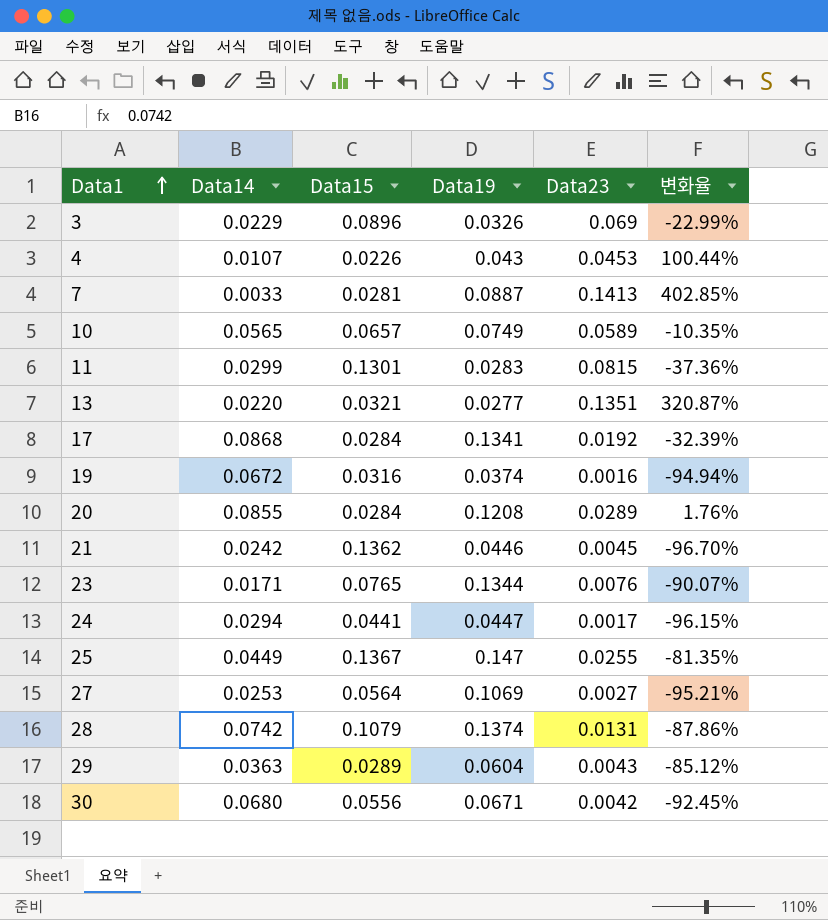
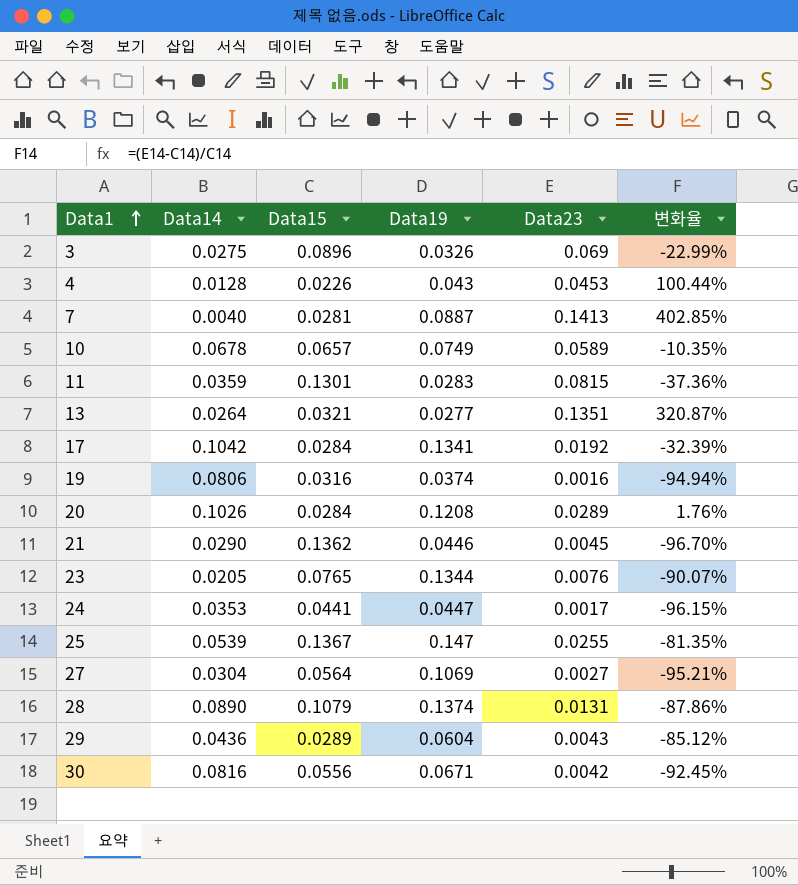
3 | Data14: 0.0229 -> 0.0275
4 | Data14: 0.0107 -> 0.0128
7 | Data14: 0.0033 -> 0.0040
10 | Data14: 0.0565 -> 0.0678
11 | Data14: 0.0299 -> 0.0359
13 | Data14: 0.0220 -> 0.0264
17 | Data14: 0.0868 -> 0.1042
19 | Data14: 0.0672 -> 0.0806
20 | Data14: 0.0855 -> 0.1026
21 | Data14: 0.0242 -> 0.0290
23 | Data14: 0.0171 -> 0.0205
24 | Data14: 0.0294 -> 0.0353
25 | Data14: 0.0449 -> 0.0539
27 | Data14: 0.0253 -> 0.0304
28 | Data14: 0.0742 -> 0.0890
29 | Data14: 0.0363 -> 0.0436
30 | Data14: 0.0680 -> 0.0816

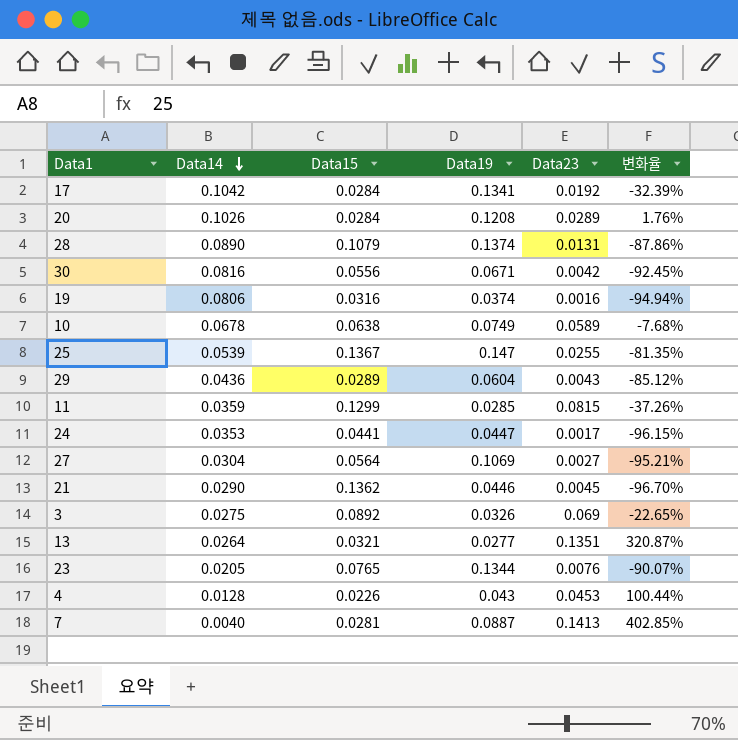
row order: Data1 ascending -> Data14 descending
10 | Data15: 0.0657 -> 0.0638
10 | 변화율: -10.35% -> -7.68%
11 | Data15: 0.1301 -> 0.1299
11 | Data19: 0.0283 -> 0.0285
11 | 변화율: -37.36% -> -37.26%
3 | Data15: 0.0896 -> 0.0892
3 | 변화율: -22.99% -> -22.65%

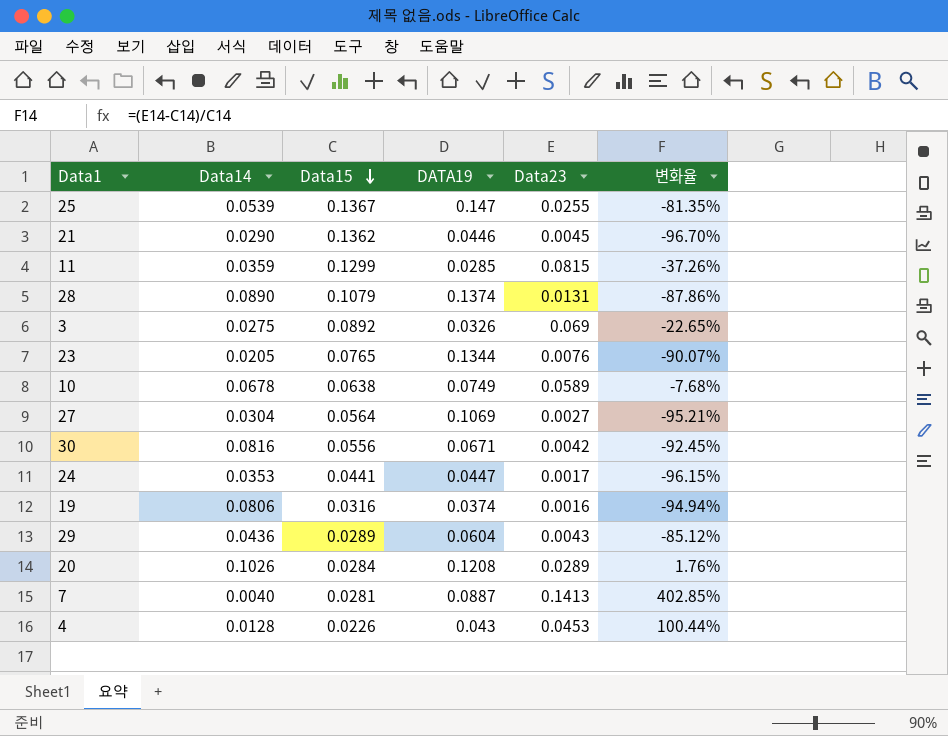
row order: Data14 descending -> Data15 descending
column name: Data19 -> DATA19
row 17: 0.1042 | 0.0284 | 0.1341 | 0.0192 | -32.39% -> none
row 13: 0.0264 | 0.0321 | 0.0277 | 0.1351 | 320.87% -> none

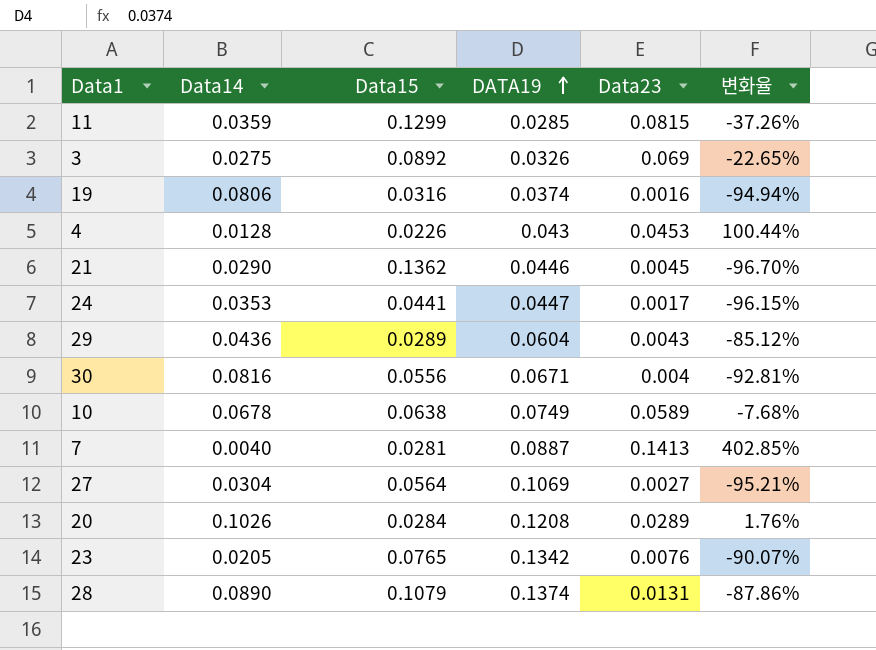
row order: Data15 descending -> DATA19 ascending
row 25: 0.0539 | 0.1367 | 0.147 | 0.0255 | -81.35% -> none
30 | Data23: 0.0042 -> 0.004
30 | 변화율: -92.45% -> -92.81%
23 | DATA19: 0.1344 -> 0.1342

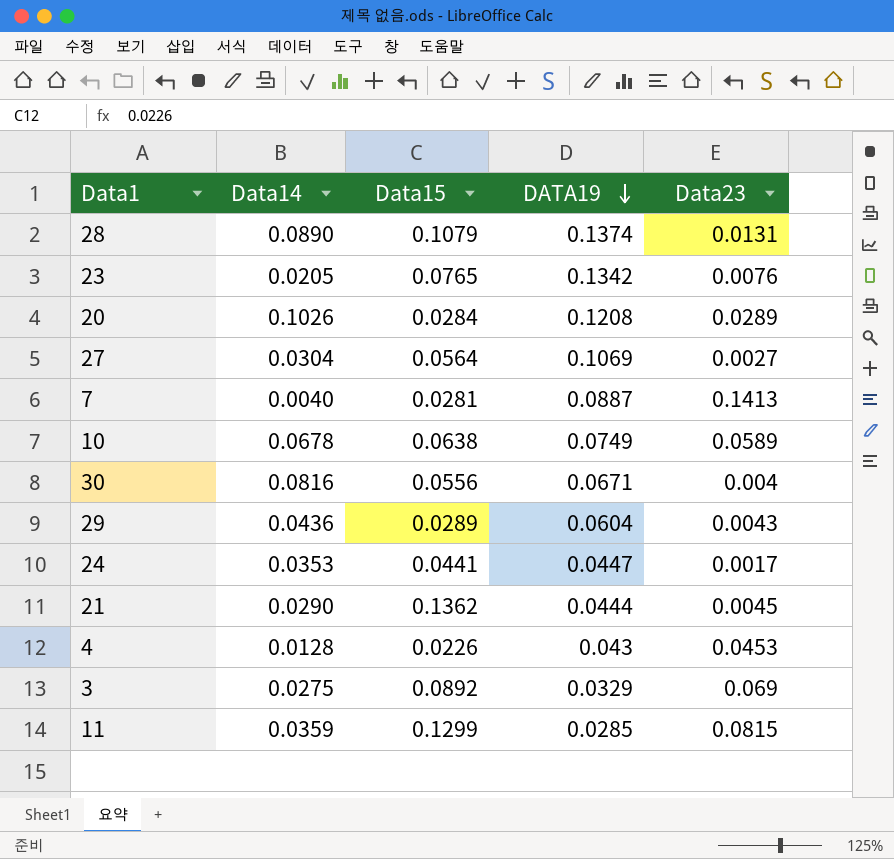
row order: DATA19 ascending -> DATA19 descending
column 변화율 | formula: ([Data23] - [Data15]) / [Data15] -> none
row 19: 0.0806 | 0.0316 | 0.0374 | 0.0016 | -94.94% -> none
21 | DATA19: 0.0446 -> 0.0444
3 | DATA19: 0.0326 -> 0.0329

